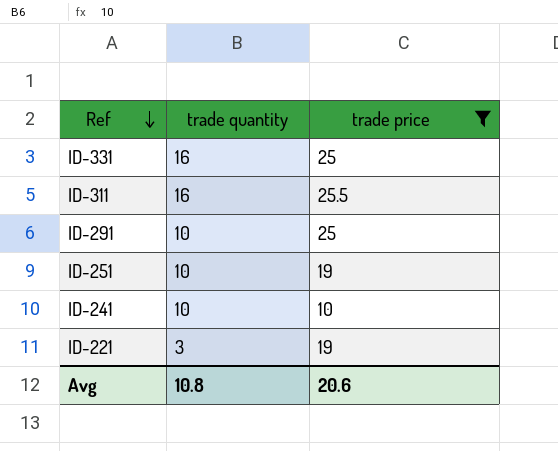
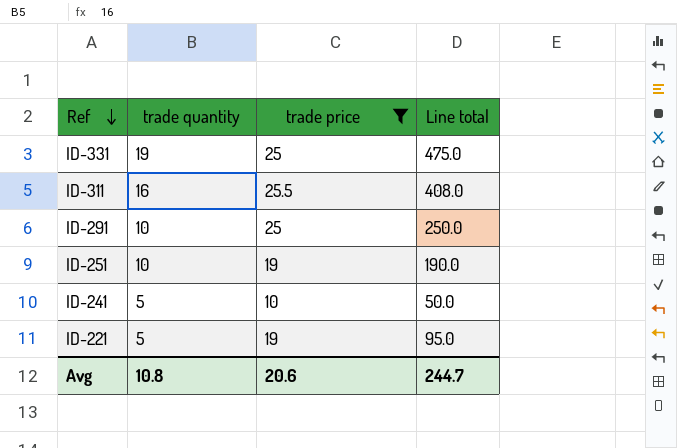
column Line total | formula: none -> [trade quantity] * [trade price]
ID-331 | trade quantity: 16 -> 19
ID-241 | trade quantity: 10 -> 5
ID-221 | trade quantity: 3 -> 5

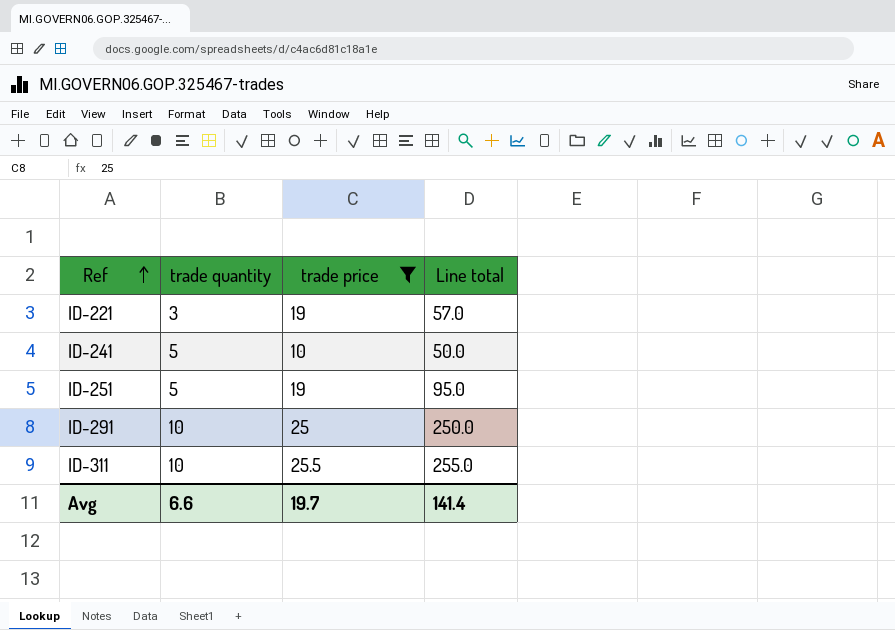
row order: Ref descending -> Ref ascending
row ID-331: 19 | 25 | 475.0 -> none
ID-221 | trade quantity: 5 -> 3
ID-221 | Line total: 95.0 -> 57.0
ID-251 | trade quantity: 10 -> 5
ID-251 | Line total: 190.0 -> 95.0
ID-311 | trade quantity: 16 -> 10
ID-311 | Line total: 408.0 -> 255.0
Avg | trade quantity: 10.8 -> 6.6
Avg | trade price: 20.6 -> 19.7
Avg | Line total: 244.7 -> 141.4

